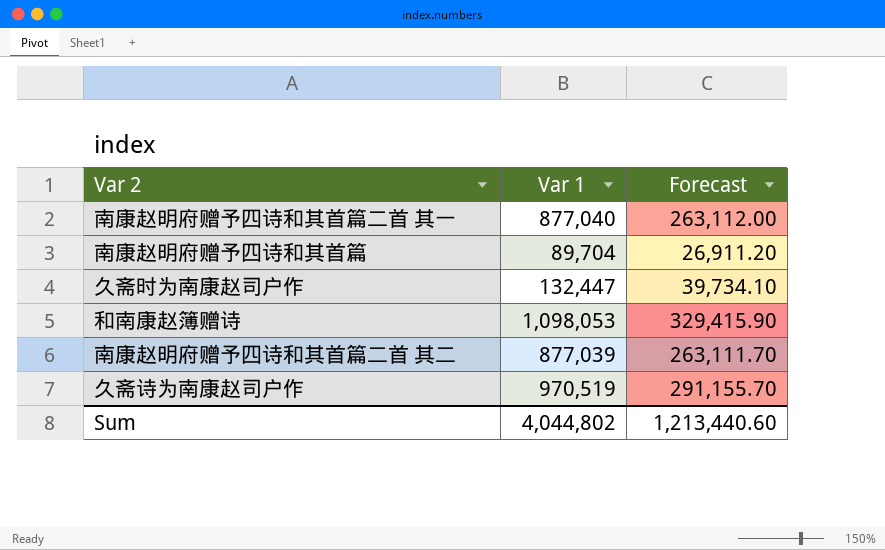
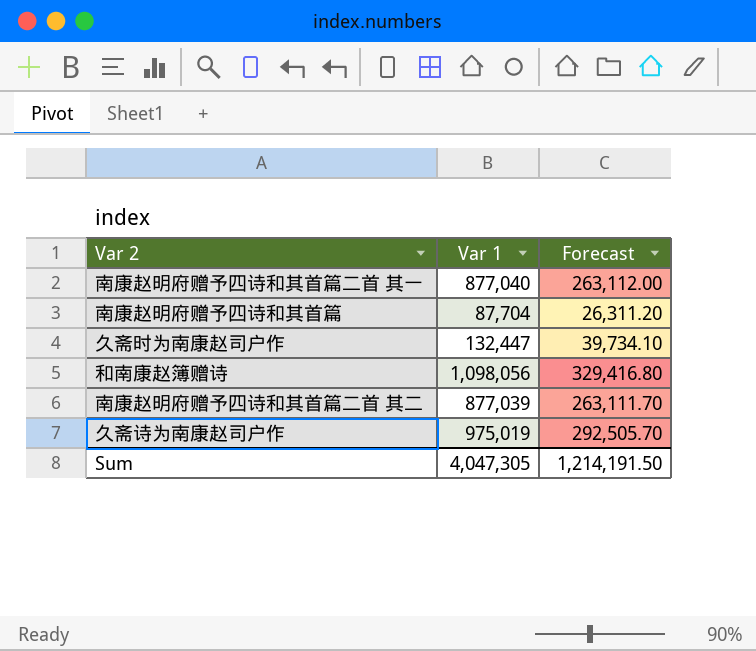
南康赵明府赠予四诗和其首篇 | Var 1: 89,704 -> 87,704
南康赵明府赠予四诗和其首篇 | Forecast: 26,911.20 -> 26,311.20
和南康赵簿赠诗 | Var 1: 1,098,053 -> 1,098,056
和南康赵簿赠诗 | Forecast: 329,415.90 -> 329,416.80
久斋诗为南康赵司户作 | Var 1: 970,519 -> 975,019
久斋诗为南康赵司户作 | Forecast: 291,155.70 -> 292,505.70
Sum | Var 1: 4,044,802 -> 4,047,305
Sum | Forecast: 1,213,440.60 -> 1,214,191.50

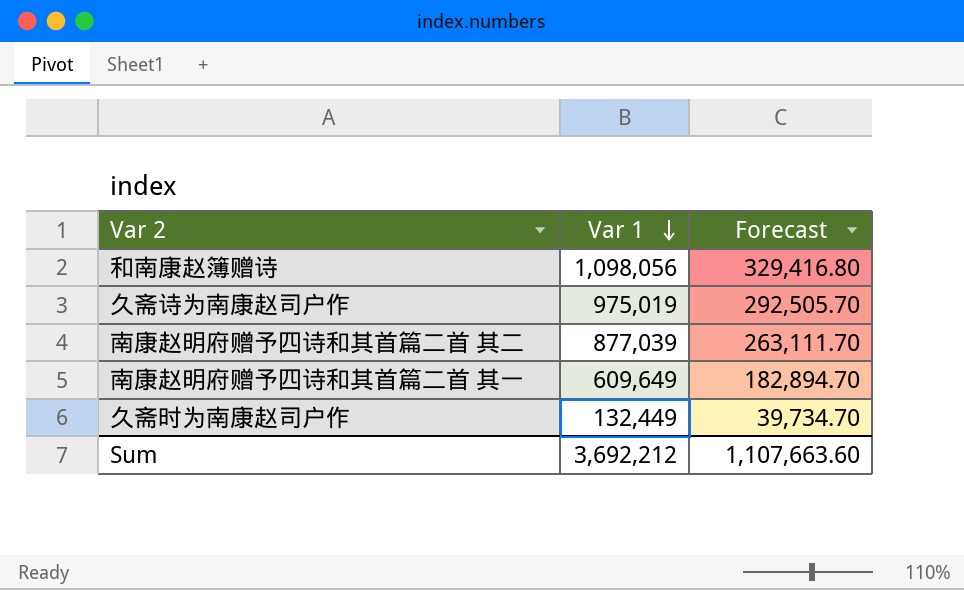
row order: none -> Var 1 descending
row 南康赵明府赠予四诗和其首篇: 87,704 | 26,311.20 -> none
南康赵明府赠予四诗和其首篇二首 其一 | Var 1: 877,040 -> 609,649
南康赵明府赠予四诗和其首篇二首 其一 | Forecast: 263,112.00 -> 182,894.70
久斋时为南康赵司户作 | Var 1: 132,447 -> 132,449
久斋时为南康赵司户作 | Forecast: 39,734.10 -> 39,734.70
Sum | Var 1: 4,047,305 -> 3,692,212
Sum | Forecast: 1,214,191.50 -> 1,107,663.60

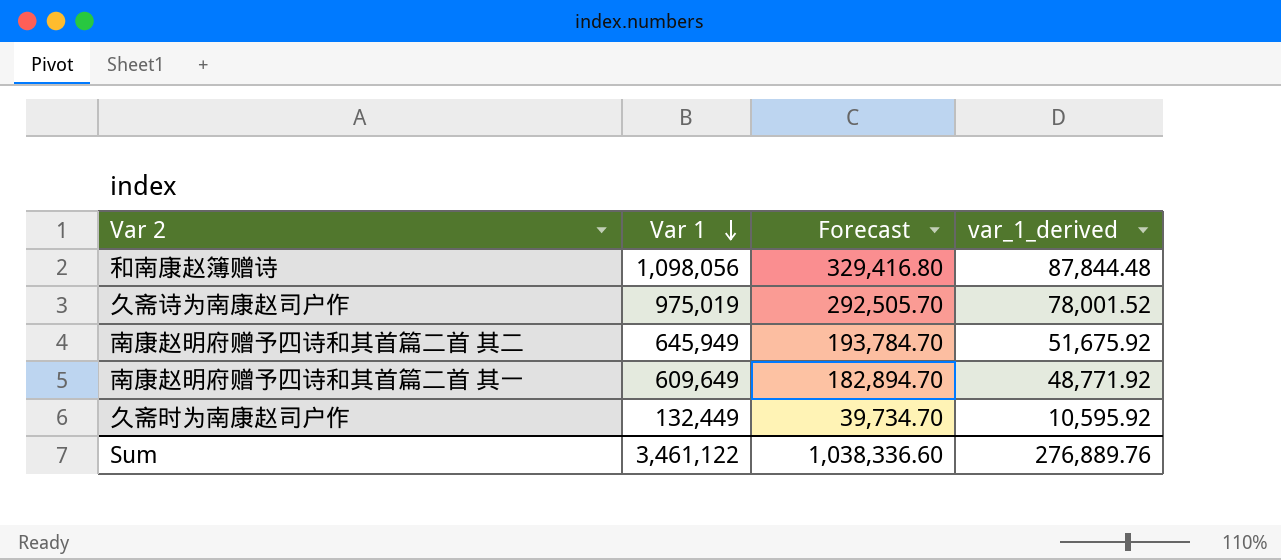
column var_1_derived | formula: none -> [Var 1] * 0.08
南康赵明府赠予四诗和其首篇二首 其二 | Var 1: 877,039 -> 645,949
南康赵明府赠予四诗和其首篇二首 其二 | Forecast: 263,111.70 -> 193,784.70
Sum | Var 1: 3,692,212 -> 3,461,122
Sum | Forecast: 1,107,663.60 -> 1,038,336.60

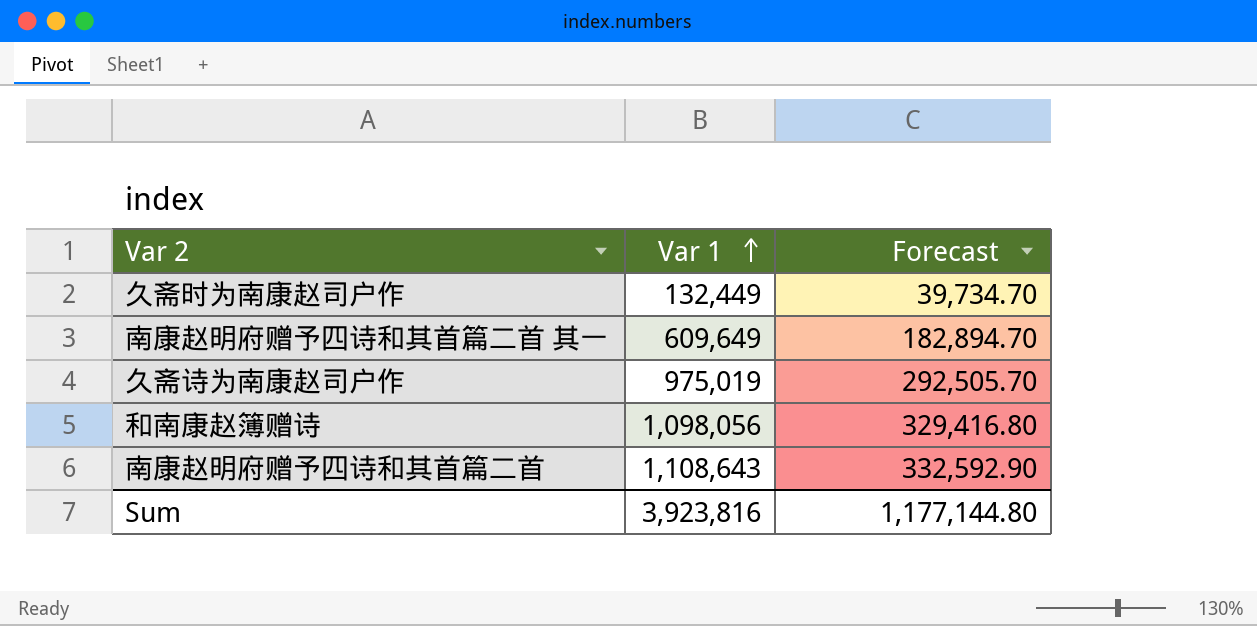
row order: Var 1 descending -> Var 1 ascending
column var_1_derived | formula: [Var 1] * 0.08 -> none
row 南康赵明府赠予四诗和其首篇二首 其二: 645,949 | 193,784.70 | 51,675.92 -> none
row 南康赵明府赠予四诗和其首篇二首: none -> 1,108,643 | 332,592.90
Sum | Var 1: 3,461,122 -> 3,923,816
Sum | Forecast: 1,038,336.60 -> 1,177,144.80

